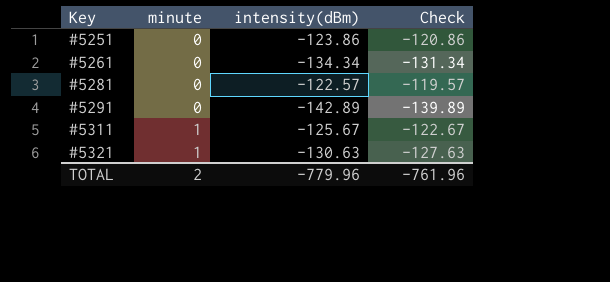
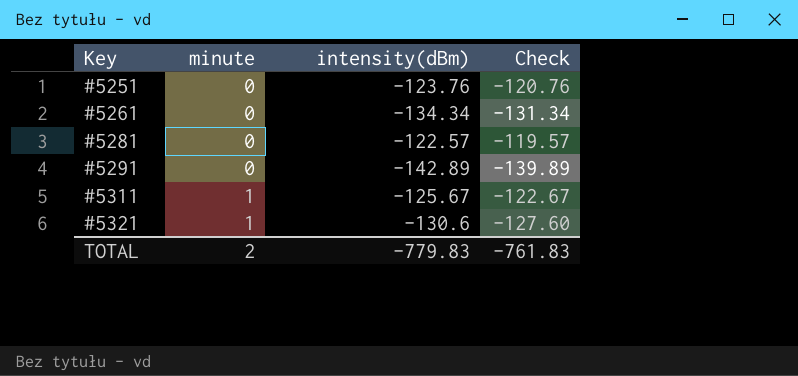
#5251 | intensity(dBm): -123.86 -> -123.76
#5251 | Check: -120.86 -> -120.76
#5321 | intensity(dBm): -130.63 -> -130.6
#5321 | Check: -127.63 -> -127.60
TOTAL | intensity(dBm): -779.96 -> -779.83
TOTAL | Check: -761.96 -> -761.83

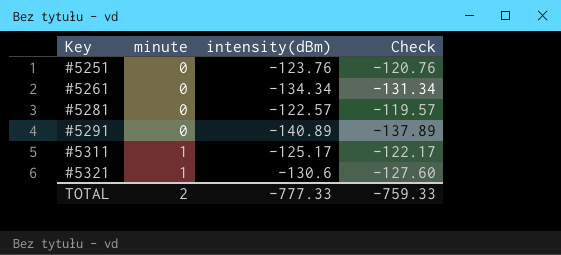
#5291 | intensity(dBm): -142.89 -> -140.89
#5291 | Check: -139.89 -> -137.89
#5311 | intensity(dBm): -125.67 -> -125.17
#5311 | Check: -122.67 -> -122.17
TOTAL | intensity(dBm): -779.83 -> -777.33
TOTAL | Check: -761.83 -> -759.33

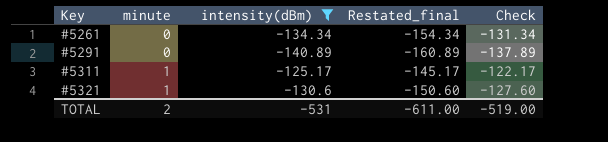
filter: none -> intensity(dBm) <= -125.17
column Restated_final | formula: none -> [intensity(dBm)] - 20
TOTAL | intensity(dBm): -777.33 -> -531
TOTAL | Check: -759.33 -> -519.00

